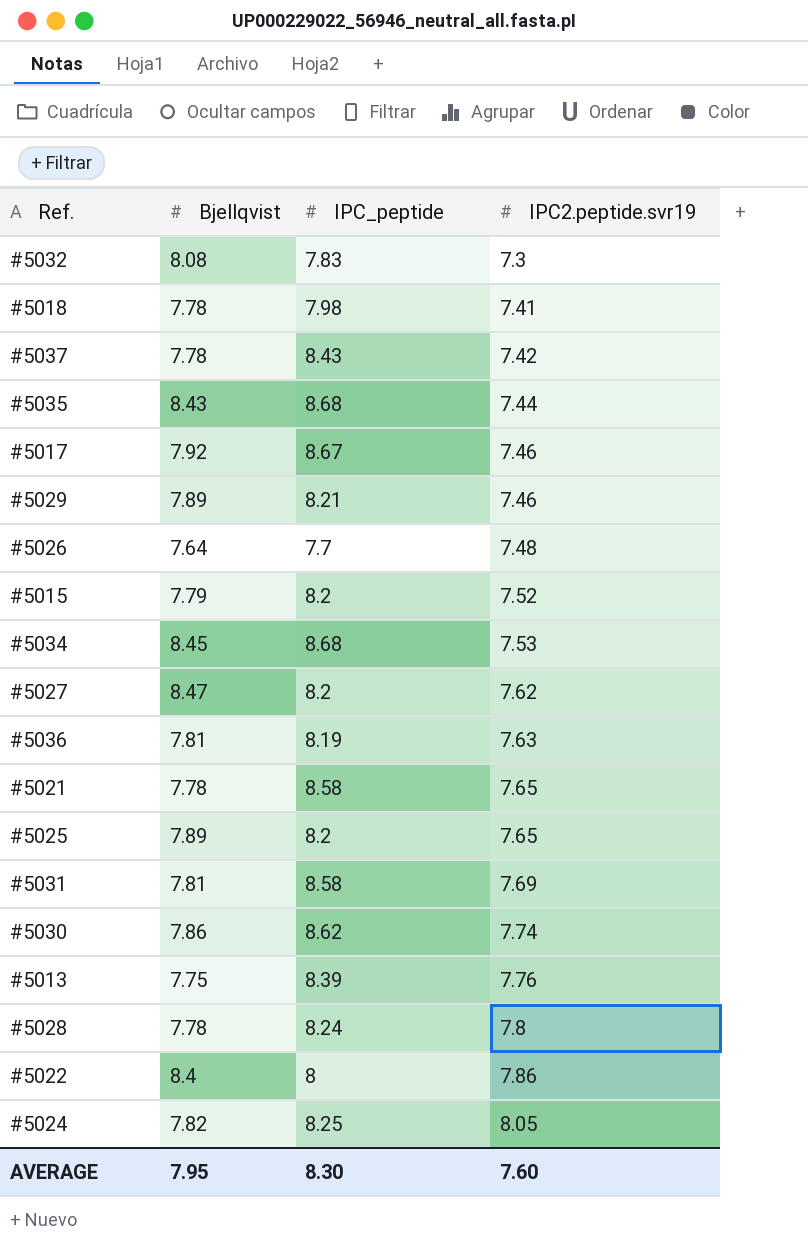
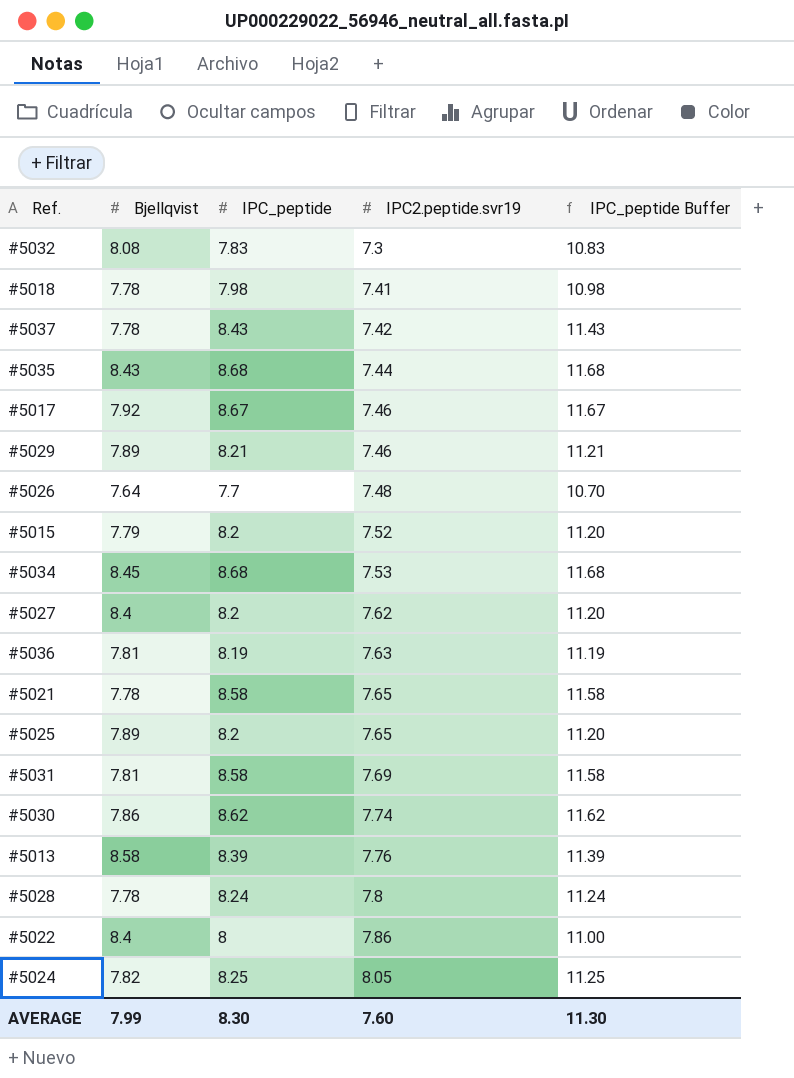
column IPC_peptide Buffer | formula: none -> [IPC_peptide] + 3
#5027 | Bjellqvist: 8.47 -> 8.4
#5013 | Bjellqvist: 7.75 -> 8.58
AVERAGE | Bjellqvist: 7.95 -> 7.99

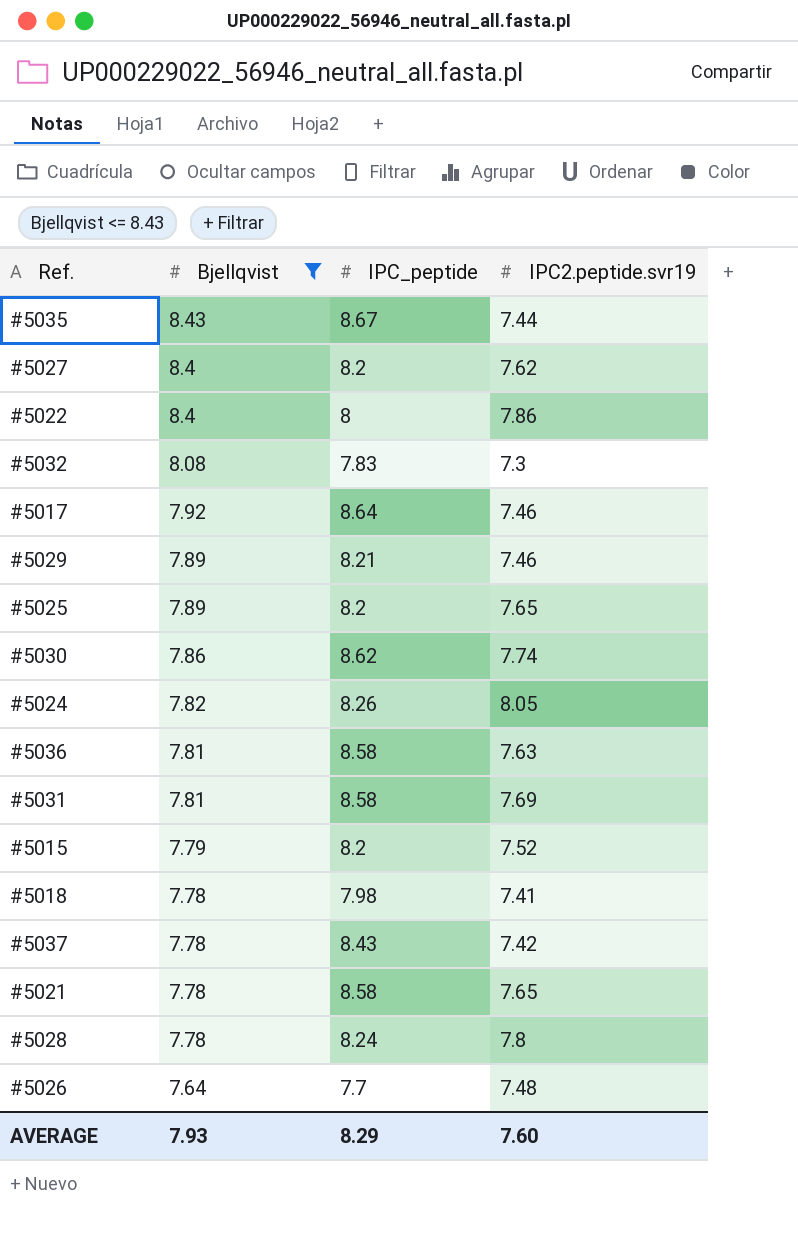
filter: none -> Bjellqvist <= 8.43
row order: IPC2.peptide.svr19 ascending -> Bjellqvist descending
column IPC_peptide Buffer | formula: [IPC_peptide] + 3 -> none
#5035 | IPC_peptide: 8.68 -> 8.67
#5017 | IPC_peptide: 8.67 -> 8.64
#5024 | IPC_peptide: 8.25 -> 8.26
#5036 | IPC_peptide: 8.19 -> 8.58
AVERAGE | Bjellqvist: 7.99 -> 7.93
AVERAGE | IPC_peptide: 8.30 -> 8.29

